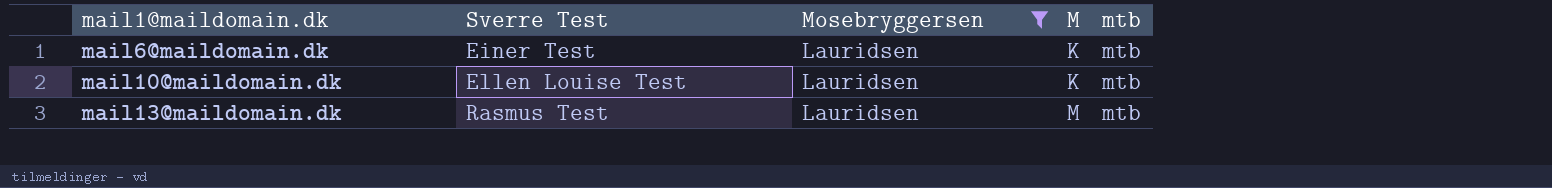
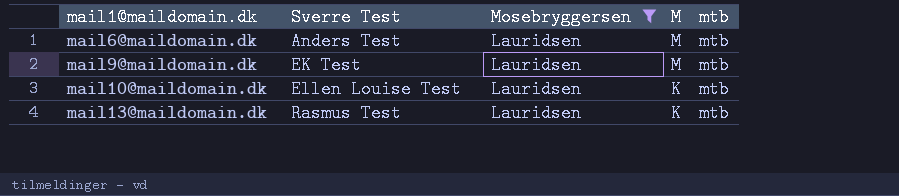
mail6@maildomain.dk | Sverre Test: Einer Test -> Anders Test
mail6@maildomain.dk | M: K -> M
row mail9@maildomain.dk: none -> EK Test | Lauridsen | M | mtb
mail13@maildomain.dk | M: M -> K

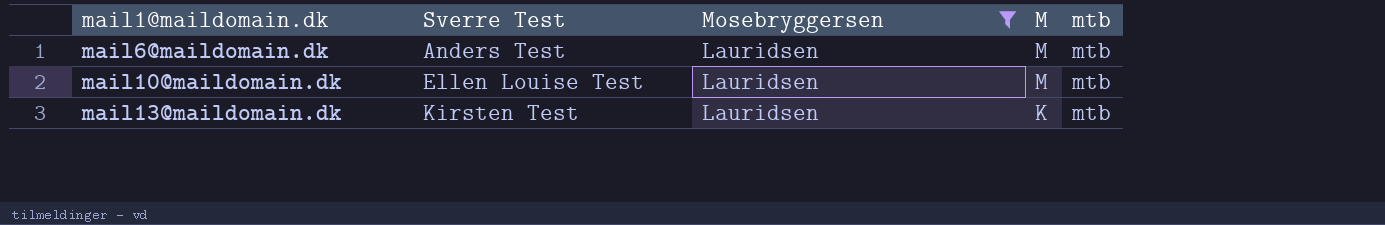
row mail9@maildomain.dk: EK Test | Lauridsen | M | mtb -> none
mail10@maildomain.dk | M: K -> M
mail13@maildomain.dk | Sverre Test: Rasmus Test -> Kirsten Test

